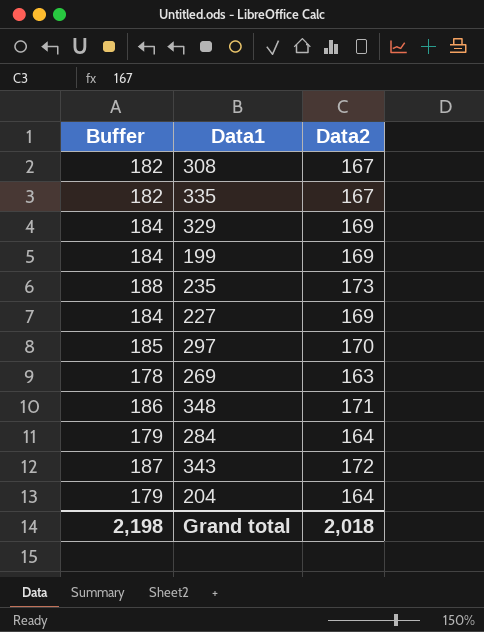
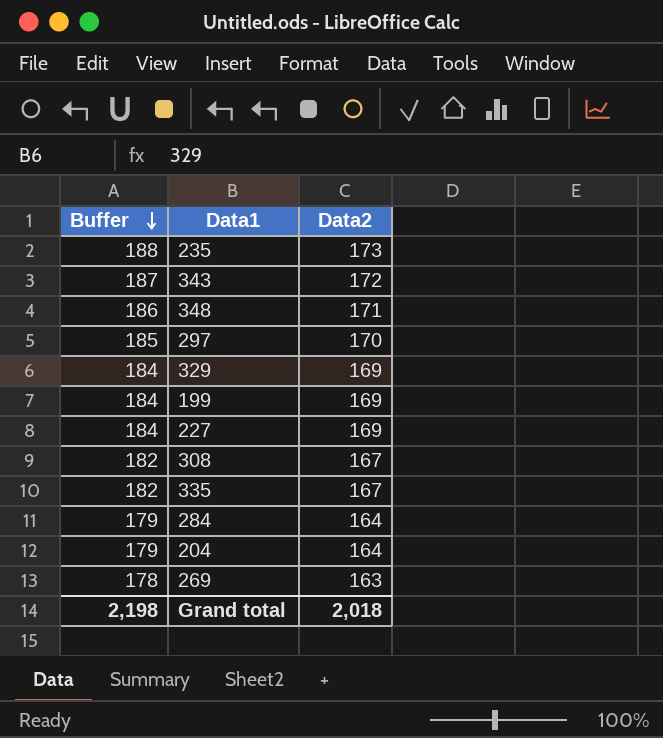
row order: none -> Buffer descending

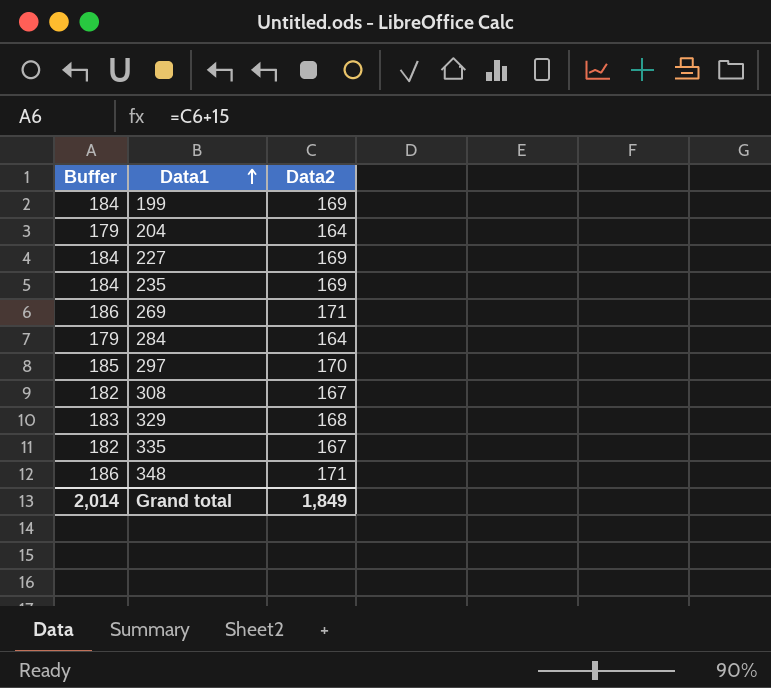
row order: Buffer descending -> Data1 ascending
row 343: 187 | 172 -> none
235 | Buffer: 188 -> 184
235 | Data2: 173 -> 169
269 | Buffer: 178 -> 186
269 | Data2: 163 -> 171
329 | Buffer: 184 -> 183
329 | Data2: 169 -> 168
Grand total | Buffer: 2,198 -> 2,014
Grand total | Data2: 2,018 -> 1,849

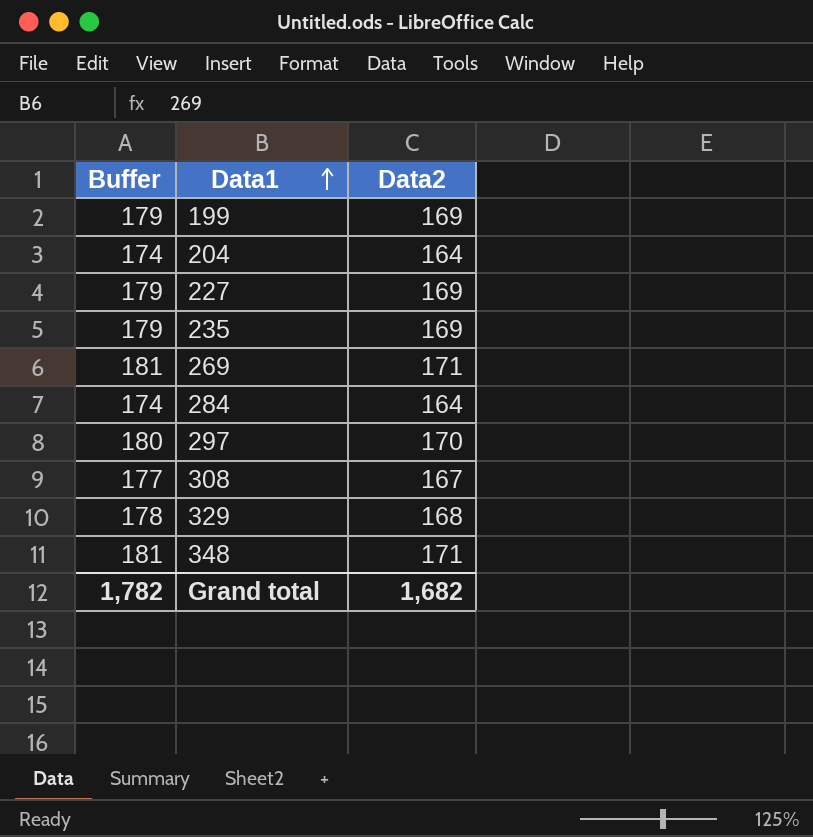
column Buffer | formula: [Data2] + 15 -> [Data2] + 10
row 335: 182 | 167 -> none
Grand total | Buffer: 2,014 -> 1,782
Grand total | Data2: 1,849 -> 1,682

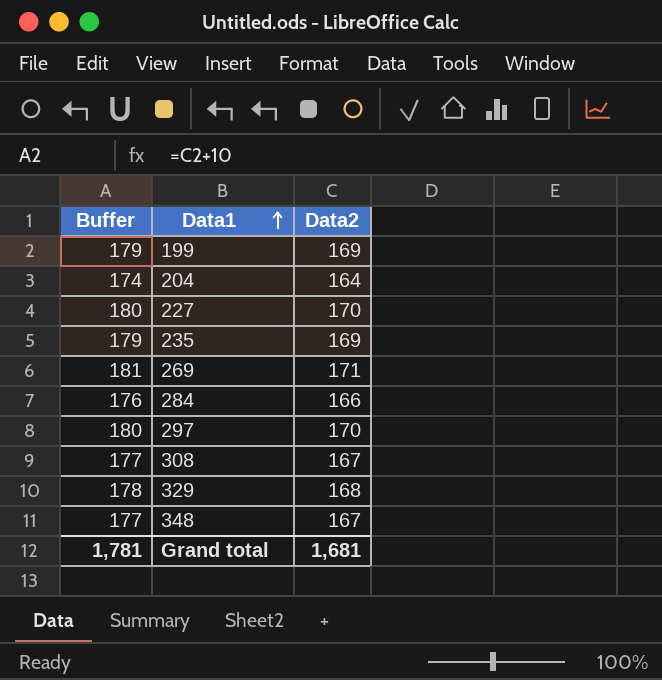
227 | Buffer: 179 -> 180
227 | Data2: 169 -> 170
284 | Buffer: 174 -> 176
284 | Data2: 164 -> 166
348 | Buffer: 181 -> 177
348 | Data2: 171 -> 167
Grand total | Buffer: 1,782 -> 1,781
Grand total | Data2: 1,682 -> 1,681

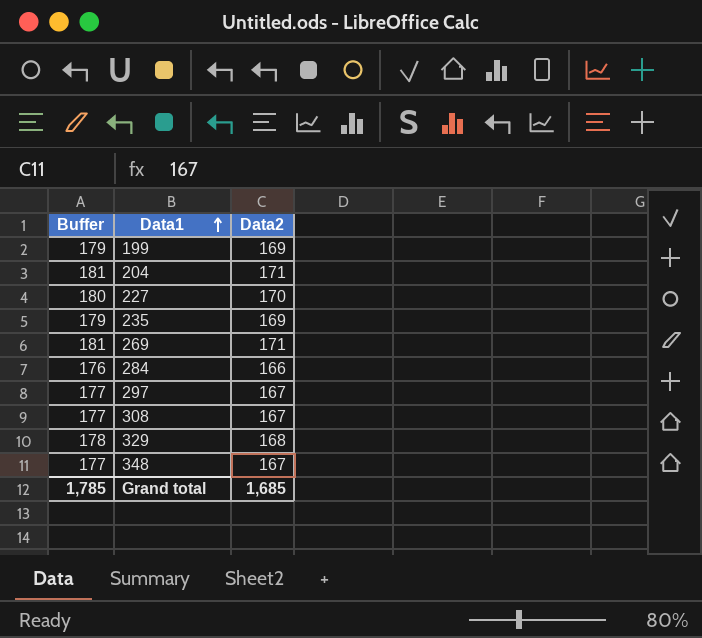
204 | Buffer: 174 -> 181
204 | Data2: 164 -> 171
297 | Buffer: 180 -> 177
297 | Data2: 170 -> 167
Grand total | Buffer: 1,781 -> 1,785
Grand total | Data2: 1,681 -> 1,685

